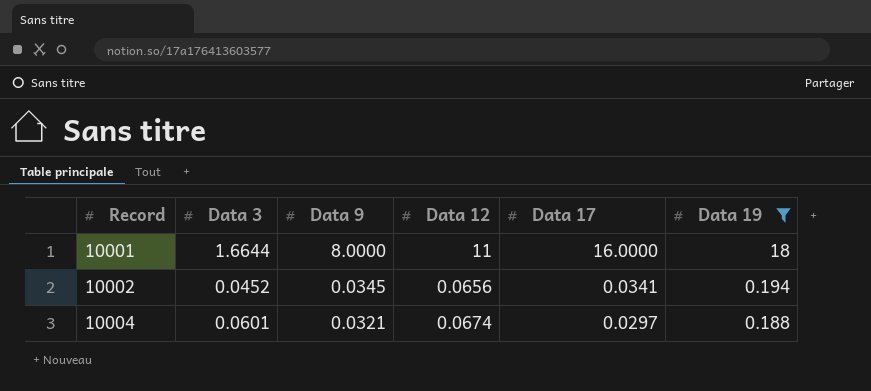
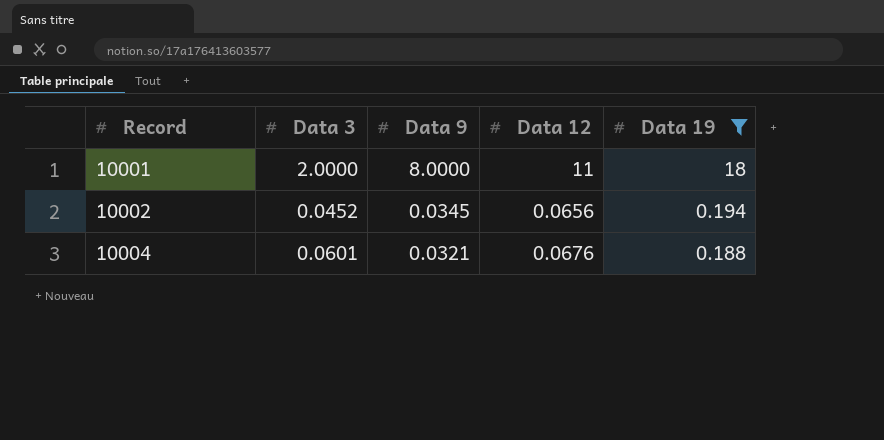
column Data 17 | position: 5 -> none
10001 | Data 3: 1.6644 -> 2.0000
10004 | Data 12: 0.0674 -> 0.0676

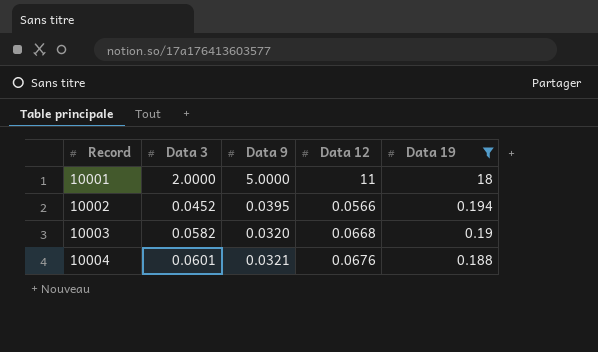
10001 | Data 9: 8.0000 -> 5.0000
10002 | Data 9: 0.0345 -> 0.0395
10002 | Data 12: 0.0656 -> 0.0566
row 10003: none -> 0.0582 | 0.0320 | 0.0668 | 0.19

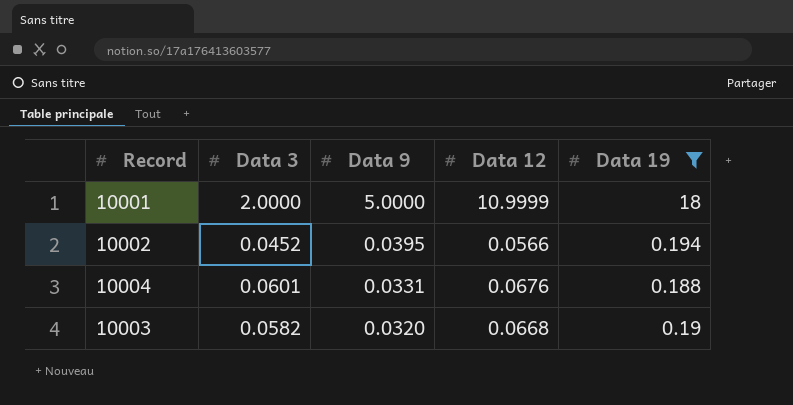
row order: Record ascending -> Data 9 descending
10001 | Data 12: 11 -> 10.9999
10004 | Data 9: 0.0321 -> 0.0331

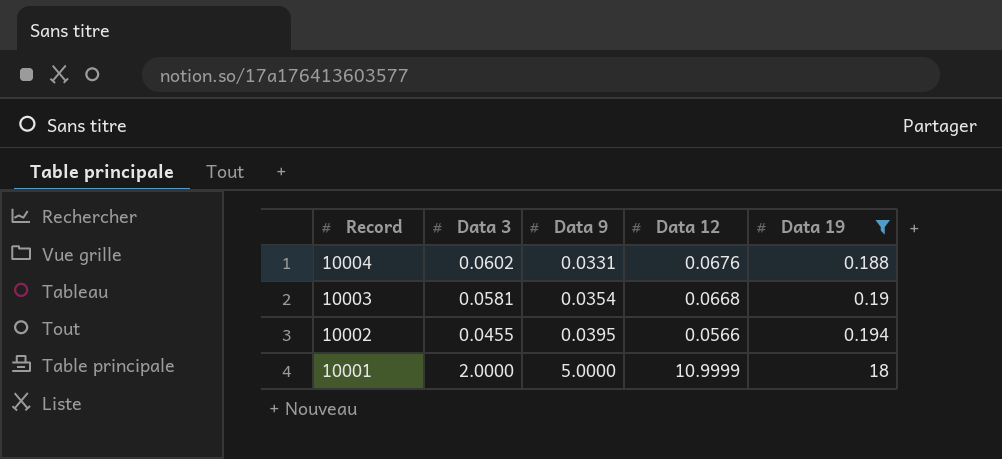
row order: Data 9 descending -> Record descending
10004 | Data 3: 0.0601 -> 0.0602
10003 | Data 3: 0.0582 -> 0.0581
10003 | Data 9: 0.0320 -> 0.0354
10002 | Data 3: 0.0452 -> 0.0455

